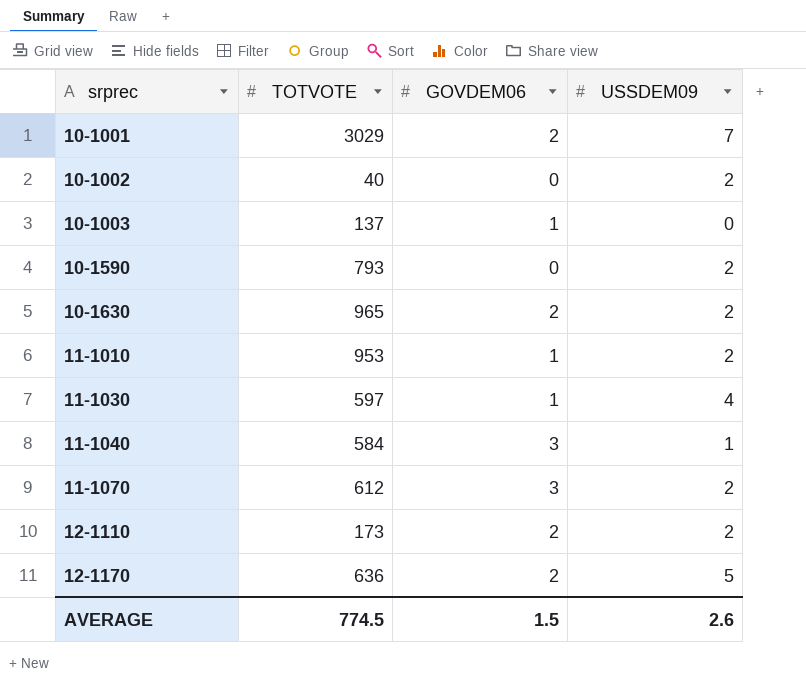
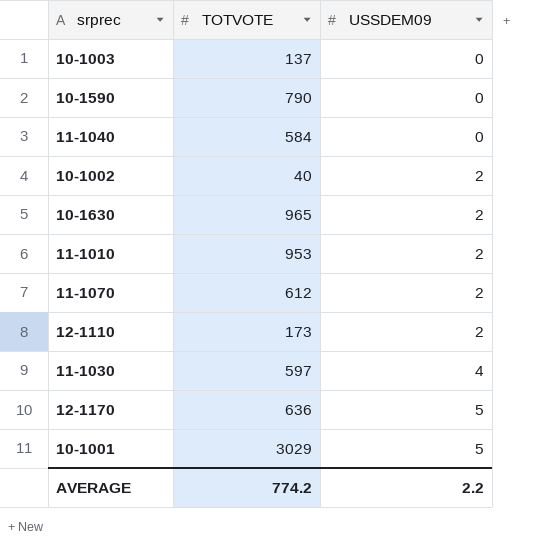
row order: srprec ascending -> USSDEM09 ascending
column GOVDEM06 | position: 3 -> none
10-1590 | TOTVOTE: 793 -> 790
10-1590 | USSDEM09: 2 -> 0
11-1040 | USSDEM09: 1 -> 0
10-1001 | USSDEM09: 7 -> 5
AVERAGE | TOTVOTE: 774.5 -> 774.2
AVERAGE | USSDEM09: 2.6 -> 2.2

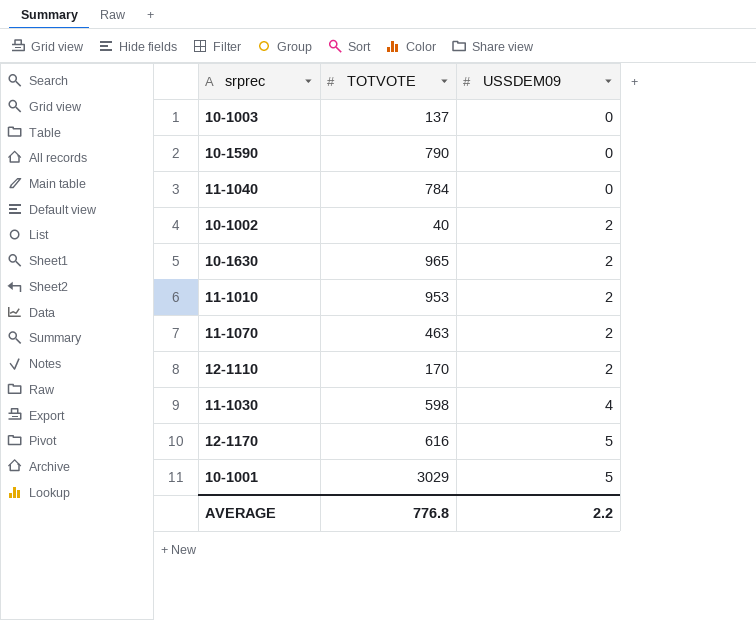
11-1040 | TOTVOTE: 584 -> 784
11-1070 | TOTVOTE: 612 -> 463
12-1110 | TOTVOTE: 173 -> 170
11-1030 | TOTVOTE: 597 -> 598
12-1170 | TOTVOTE: 636 -> 616
AVERAGE | TOTVOTE: 774.2 -> 776.8

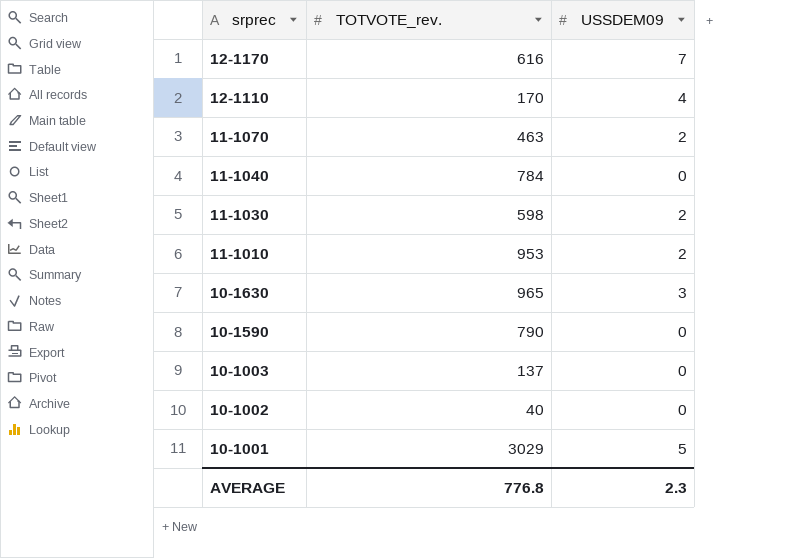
row order: USSDEM09 ascending -> srprec descending
column name: TOTVOTE -> TOTVOTE_rev.
12-1170 | USSDEM09: 5 -> 7
12-1110 | USSDEM09: 2 -> 4
11-1030 | USSDEM09: 4 -> 2
10-1630 | USSDEM09: 2 -> 3
10-1002 | USSDEM09: 2 -> 0
AVERAGE | USSDEM09: 2.2 -> 2.3

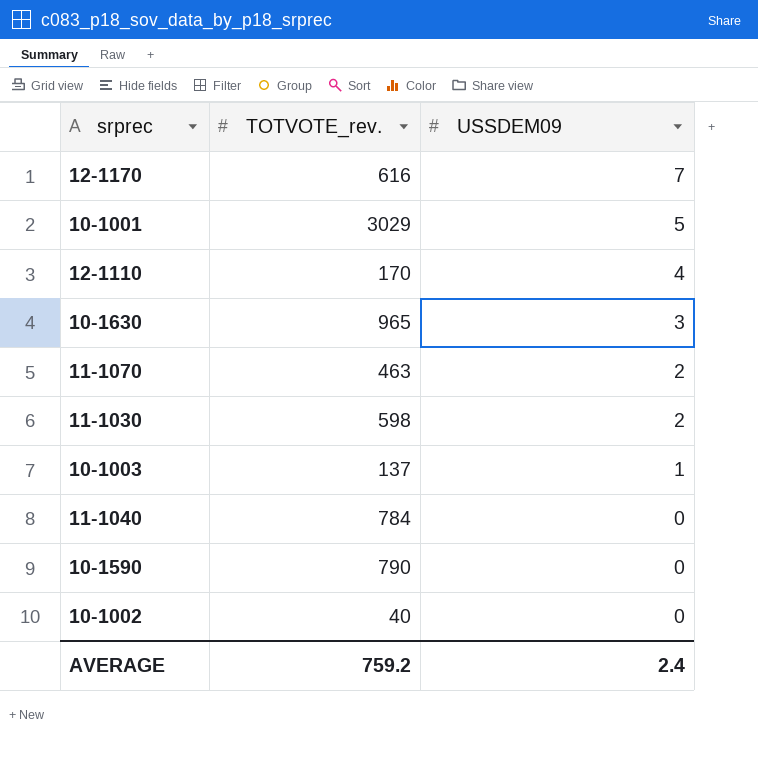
row order: srprec descending -> USSDEM09 descending
row 11-1010: 953 | 2 -> none
10-1003 | USSDEM09: 0 -> 1
AVERAGE | TOTVOTE_rev.: 776.8 -> 759.2
AVERAGE | USSDEM09: 2.3 -> 2.4

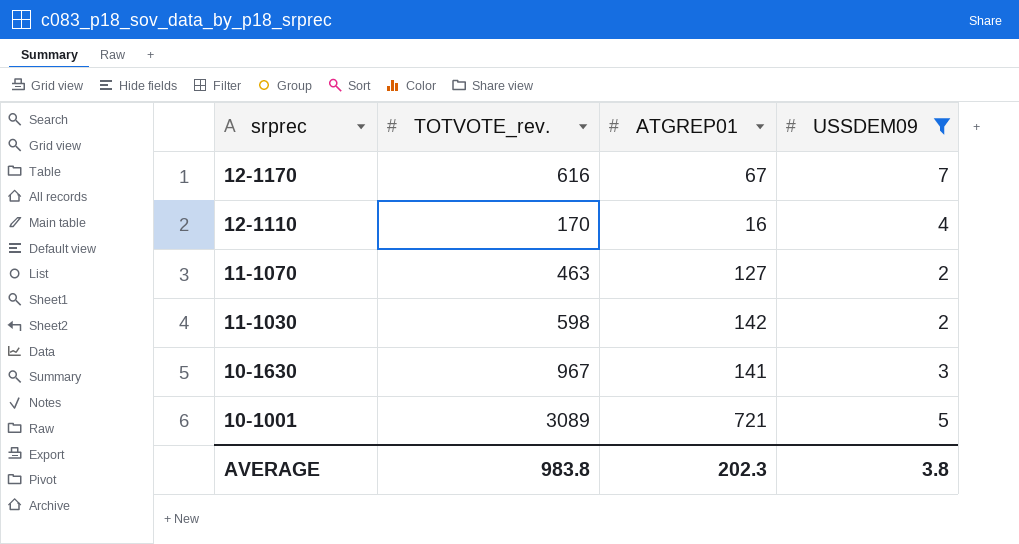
filter: none -> USSDEM09 >= 2
row order: USSDEM09 descending -> srprec descending
column ATGREP01 | position: none -> 3
10-1630 | TOTVOTE_rev.: 965 -> 967
10-1001 | TOTVOTE_rev.: 3029 -> 3089
AVERAGE | TOTVOTE_rev.: 759.2 -> 983.8
AVERAGE | USSDEM09: 2.4 -> 3.8

